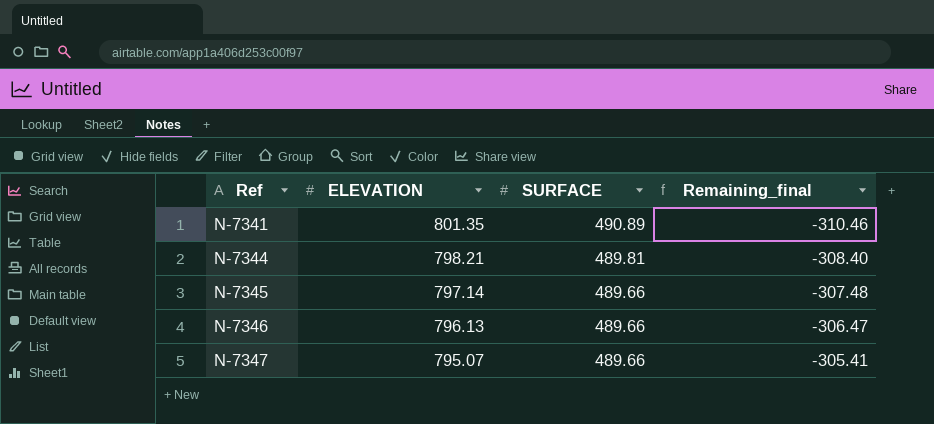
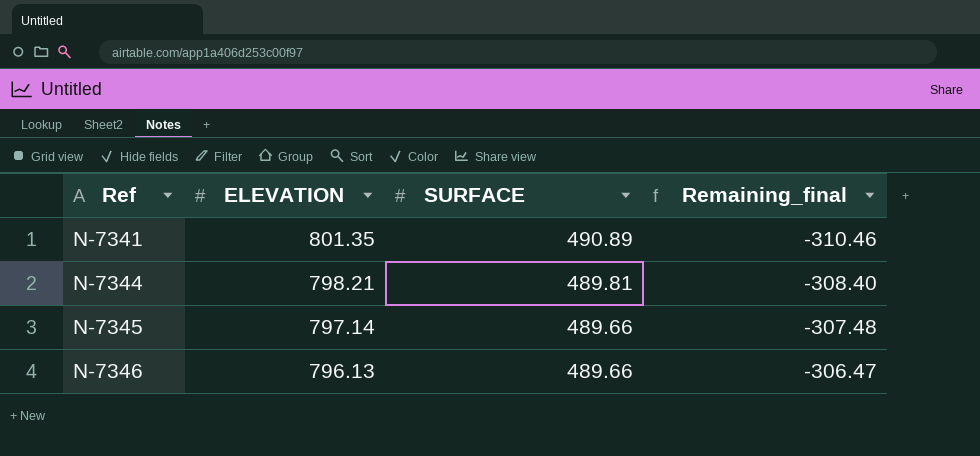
row N-7347: 795.07 | 489.66 | -305.41 -> none

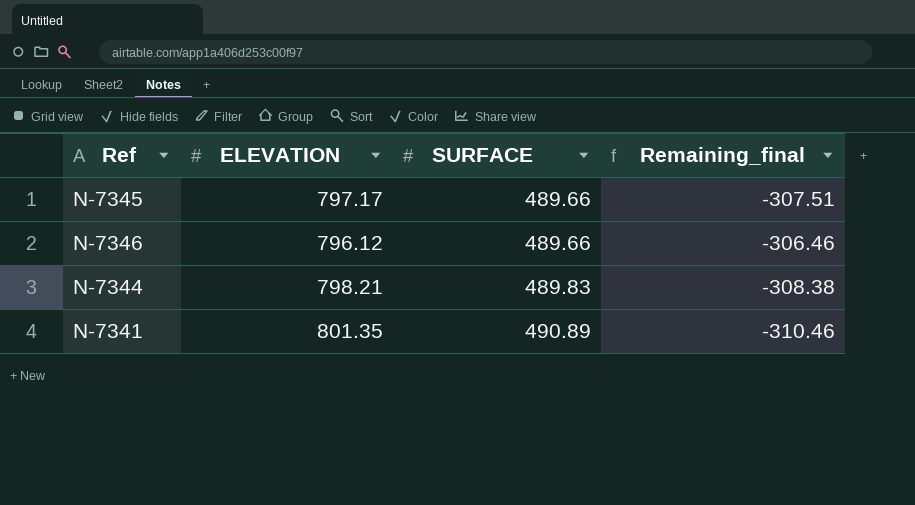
row order: Ref ascending -> SURFACE ascending
N-7345 | ELEVATION: 797.14 -> 797.17
N-7345 | Remaining_final: -307.48 -> -307.51
N-7346 | ELEVATION: 796.13 -> 796.12
N-7346 | Remaining_final: -306.47 -> -306.46
N-7344 | SURFACE: 489.81 -> 489.83
N-7344 | Remaining_final: -308.40 -> -308.38

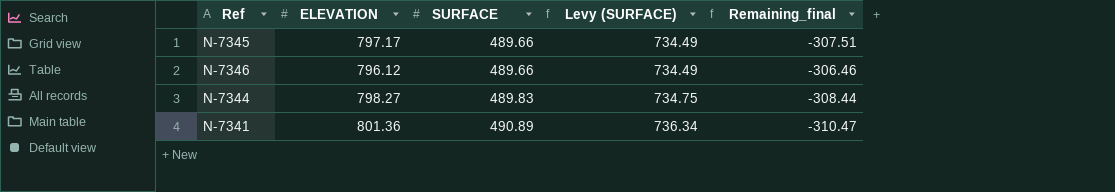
column Levy (SURFACE) | formula: none -> [SURFACE] * 1.5
N-7344 | ELEVATION: 798.21 -> 798.27
N-7344 | Remaining_final: -308.38 -> -308.44
N-7341 | ELEVATION: 801.35 -> 801.36
N-7341 | Remaining_final: -310.46 -> -310.47

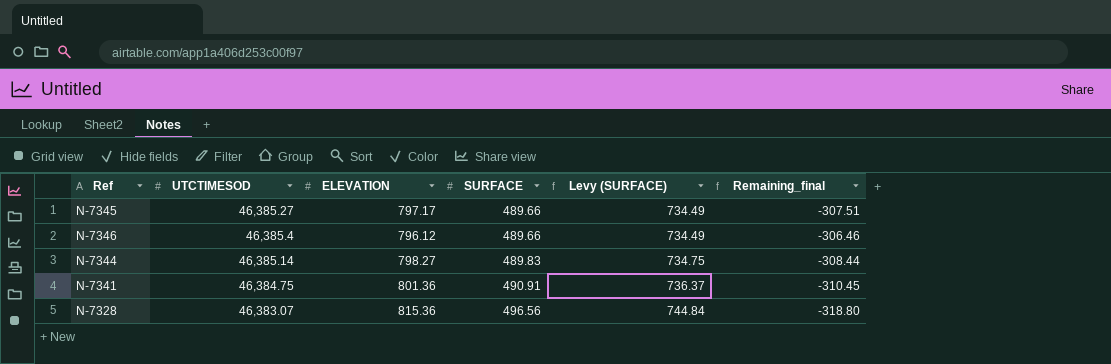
column UTCTIMESOD | position: none -> 2
N-7341 | SURFACE: 490.89 -> 490.91
N-7341 | Levy (SURFACE): 736.34 -> 736.37
N-7341 | Remaining_final: -310.47 -> -310.45
row N-7328: none -> 46,383.07 | 815.36 | 496.56 | 744.84 | -318.80

